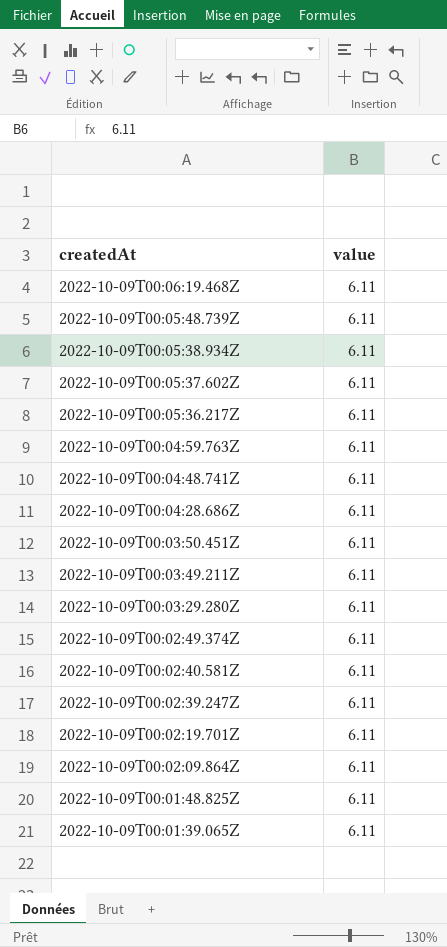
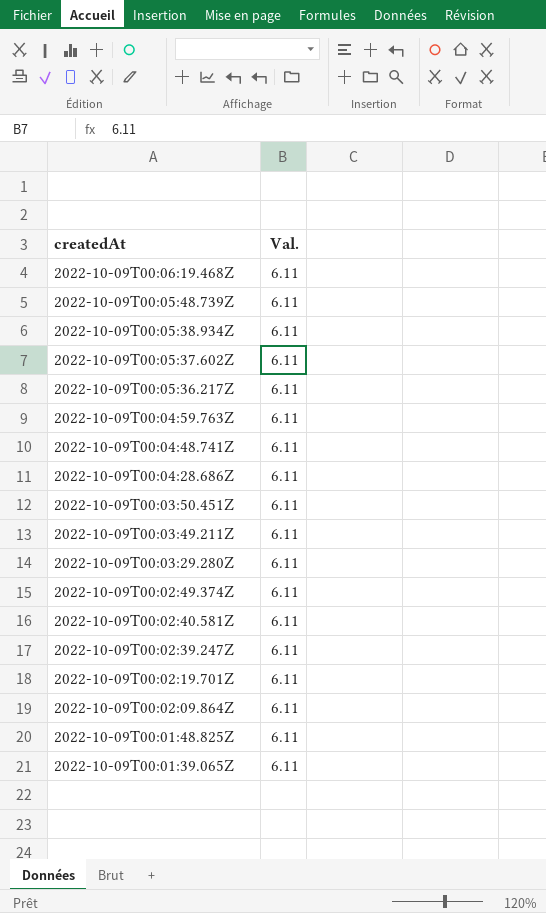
column name: value -> Val.

